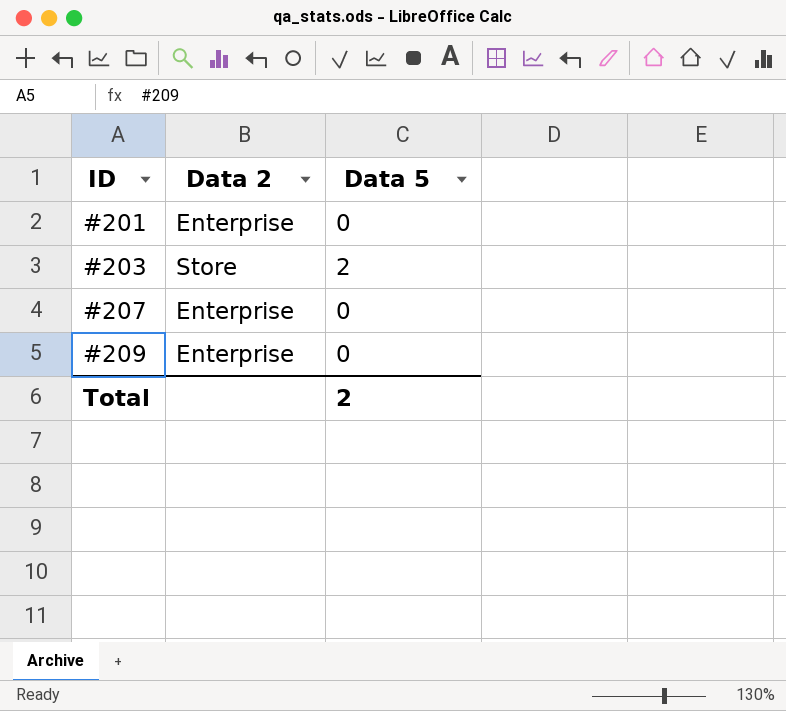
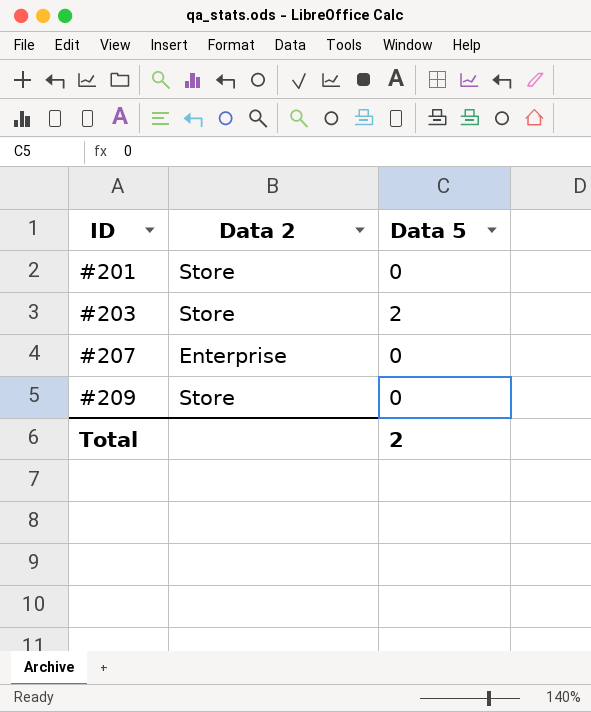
#201 | Data 2: Enterprise -> Store
#209 | Data 2: Enterprise -> Store

